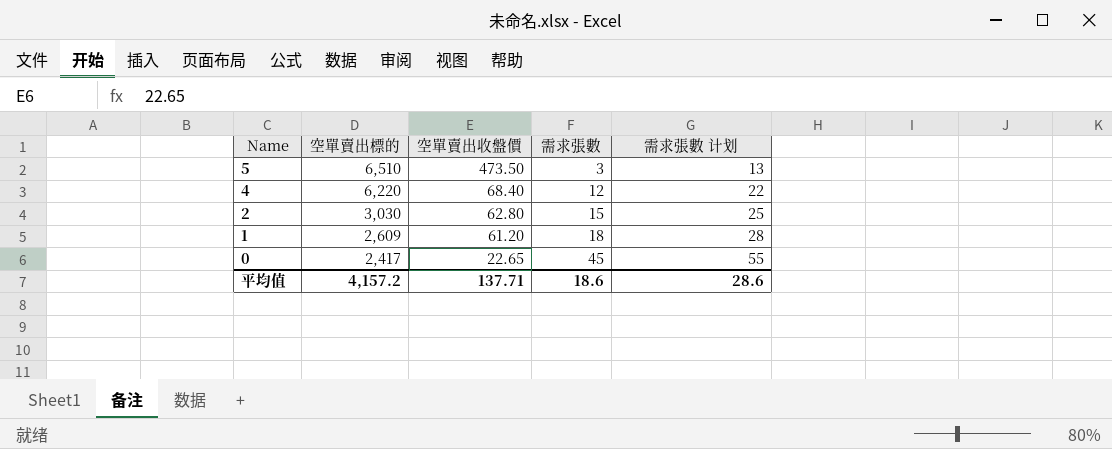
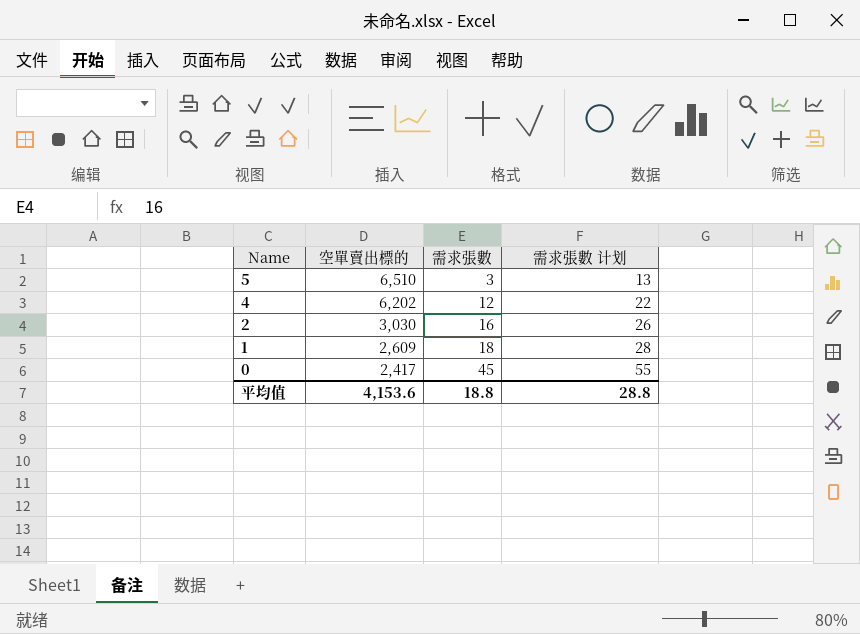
column 空單賣出收盤價 | position: 3 -> none
4 | 空單賣出標的: 6,220 -> 6,202
2 | 需求張數: 15 -> 16
2 | 需求張數 计划: 25 -> 26
平均值 | 空單賣出標的: 4,157.2 -> 4,153.6
平均值 | 需求張數: 18.6 -> 18.8
平均值 | 需求張數 计划: 28.6 -> 28.8

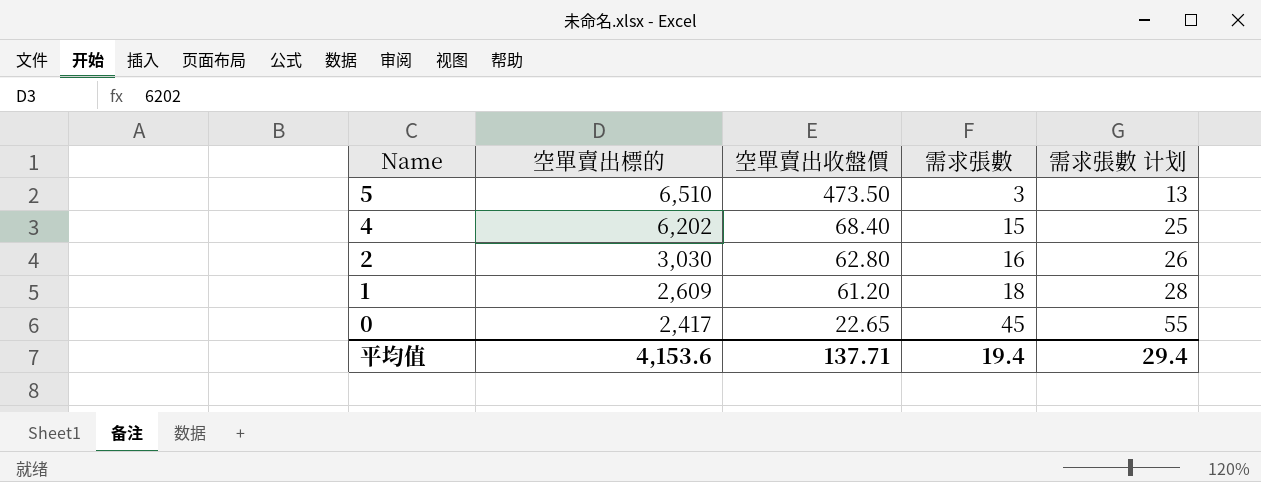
column 空單賣出收盤價 | position: none -> 3
4 | 需求張數: 12 -> 15
4 | 需求張數 计划: 22 -> 25
平均值 | 需求張數: 18.8 -> 19.4
平均值 | 需求張數 计划: 28.8 -> 29.4

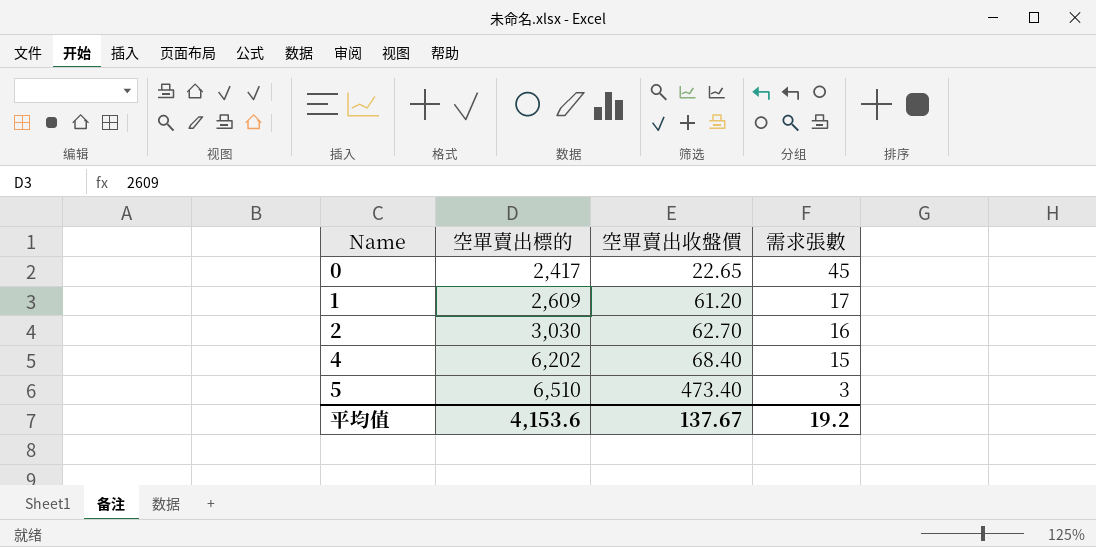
row order: Name descending -> Name ascending
column 需求張數 计划 | formula: [需求張數] + 10 -> none
1 | 需求張數: 18 -> 17
2 | 空單賣出收盤價: 62.80 -> 62.70
5 | 空單賣出收盤價: 473.50 -> 473.40
平均值 | 空單賣出收盤價: 137.71 -> 137.67
平均值 | 需求張數: 19.4 -> 19.2

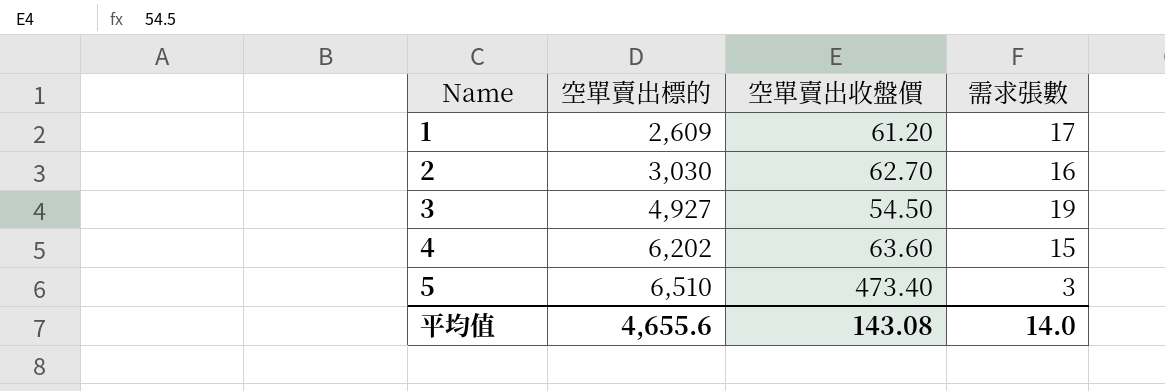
row 0: 2,417 | 22.65 | 45 -> none
row 3: none -> 4,927 | 54.50 | 19
4 | 空單賣出收盤價: 68.40 -> 63.60
平均值 | 空單賣出標的: 4,153.6 -> 4,655.6
平均值 | 空單賣出收盤價: 137.67 -> 143.08
平均值 | 需求張數: 19.2 -> 14.0

